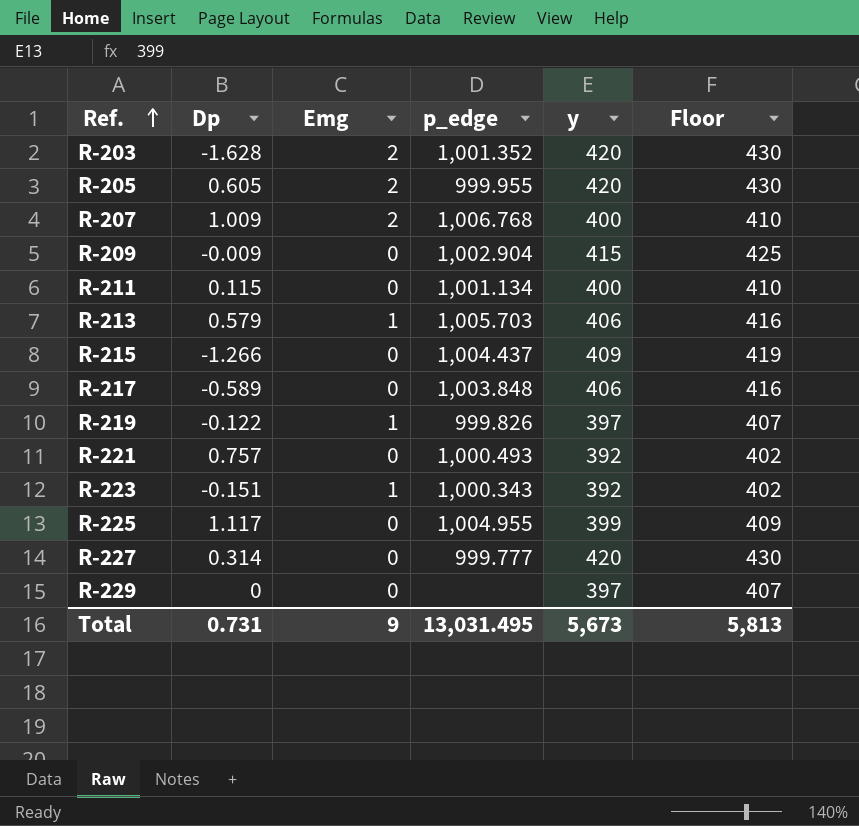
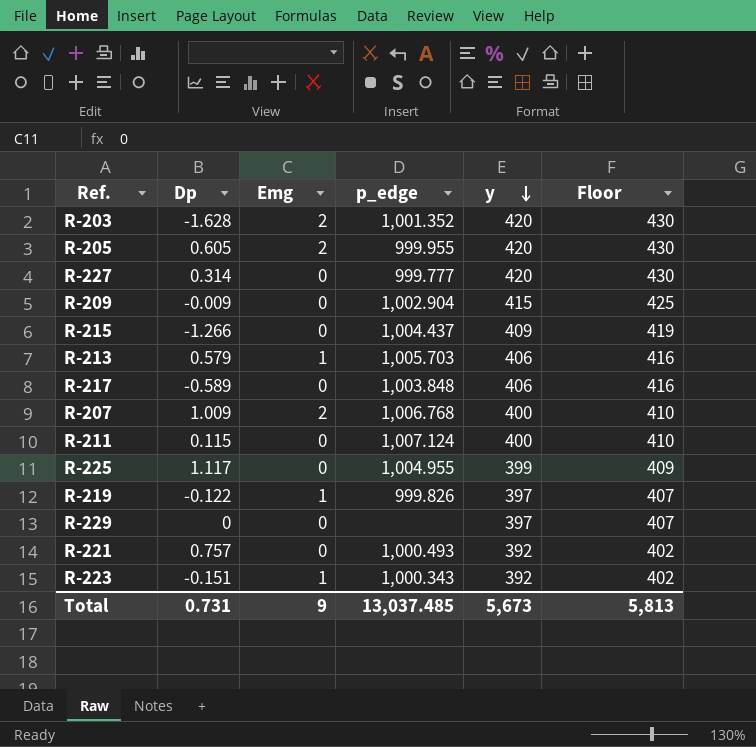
row order: Ref. ascending -> y descending
R-211 | p_edge: 1,001.134 -> 1,007.124
Total | p_edge: 13,031.495 -> 13,037.485

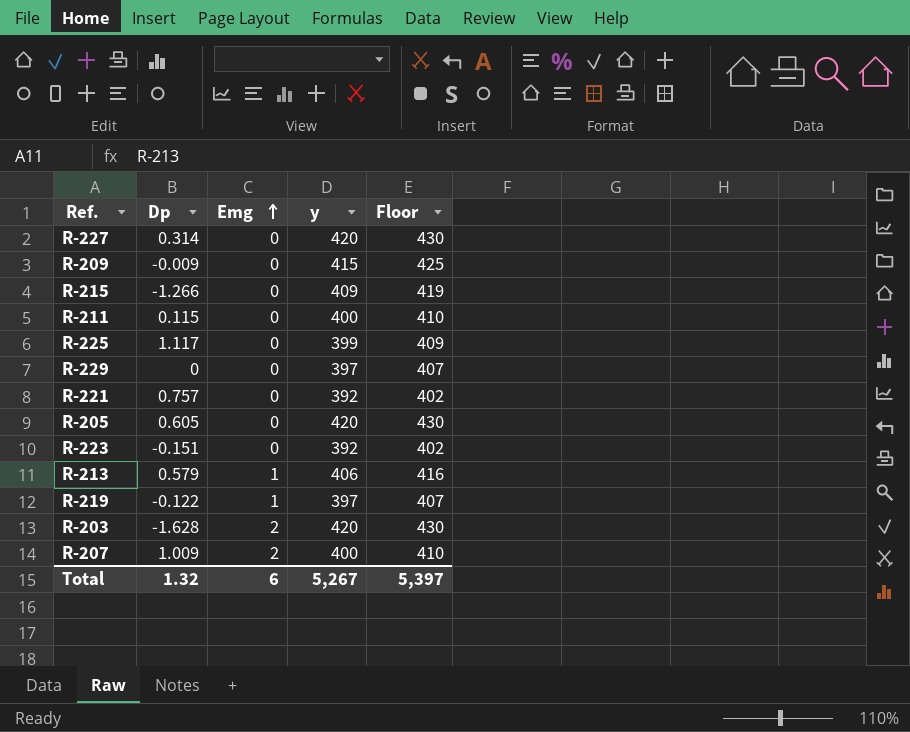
row order: y descending -> Emg ascending
column p_edge | position: 4 -> none
row R-217: -0.589 | 0 | 1,003.848 | 406 | 416 -> none
R-205 | Emg: 2 -> 0
R-223 | Emg: 1 -> 0
Total | Dp: 0.731 -> 1.32
Total | Emg: 9 -> 6
Total | y: 5,673 -> 5,267
Total | Floor: 5,813 -> 5,397

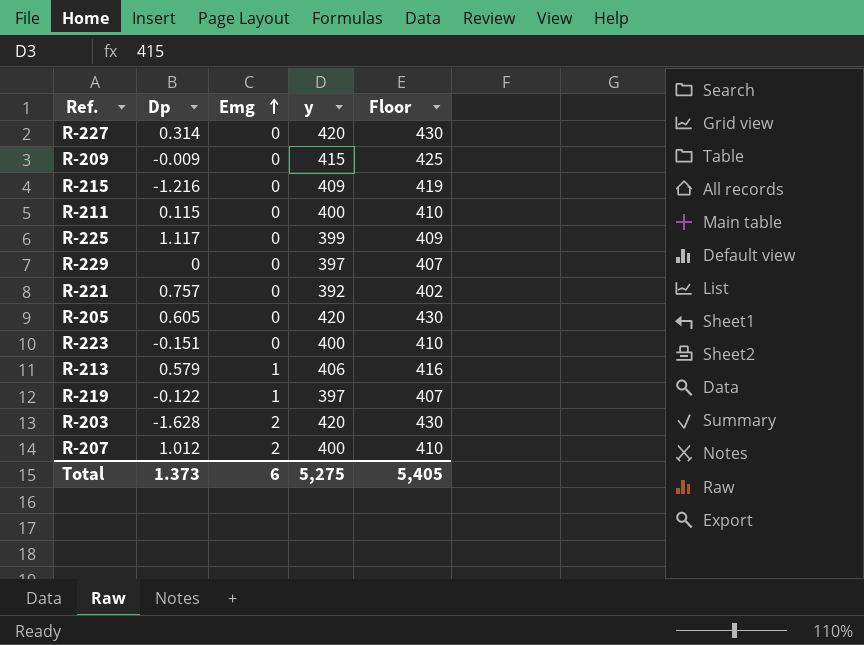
R-215 | Dp: -1.266 -> -1.216
R-223 | y: 392 -> 400
R-223 | Floor: 402 -> 410
R-207 | Dp: 1.009 -> 1.012
Total | Dp: 1.32 -> 1.373
Total | y: 5,267 -> 5,275
Total | Floor: 5,397 -> 5,405

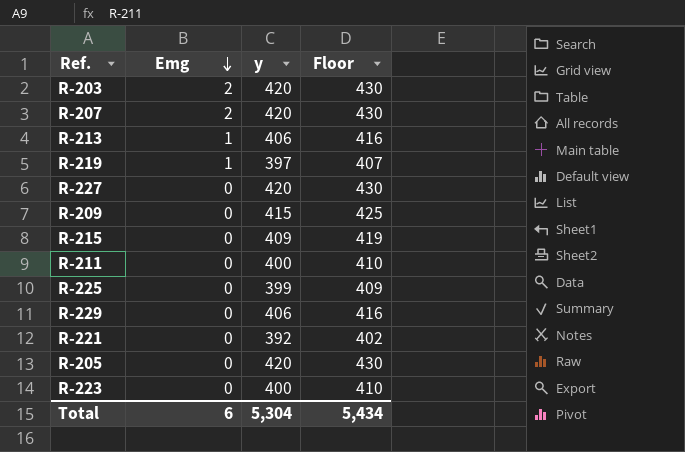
row order: Emg ascending -> Emg descending
column Dp | position: 2 -> none
R-207 | y: 400 -> 420
R-207 | Floor: 410 -> 430
R-229 | y: 397 -> 406
R-229 | Floor: 407 -> 416
Total | y: 5,275 -> 5,304
Total | Floor: 5,405 -> 5,434

